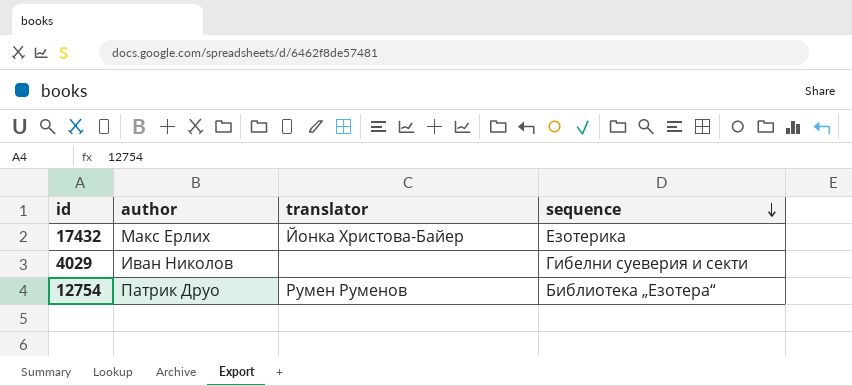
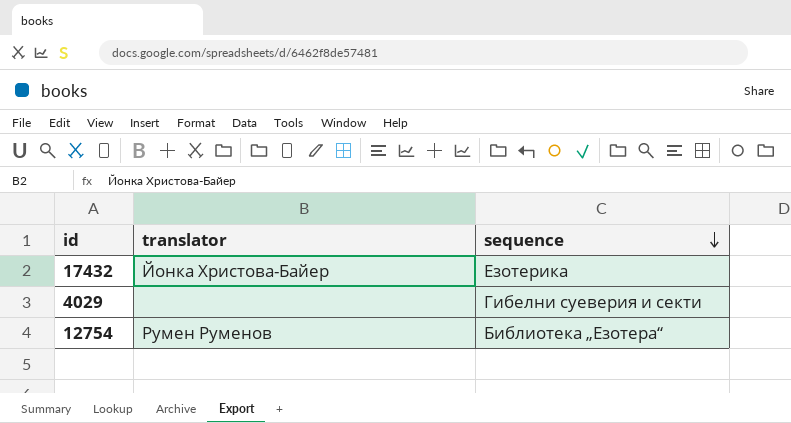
column author | position: 2 -> none

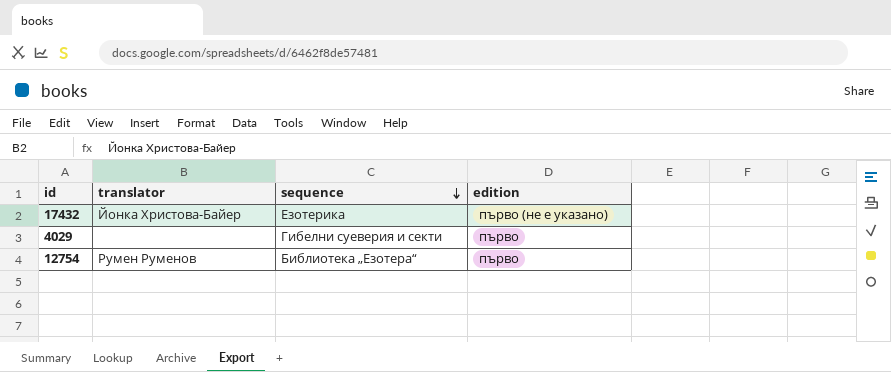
column edition | position: none -> 4

